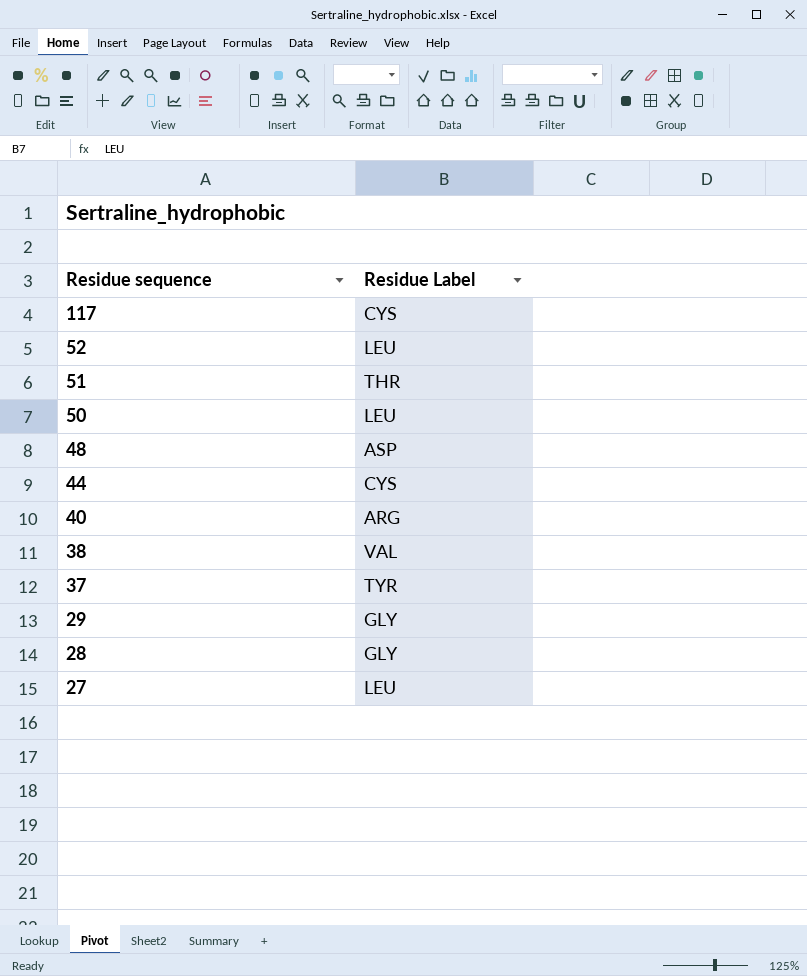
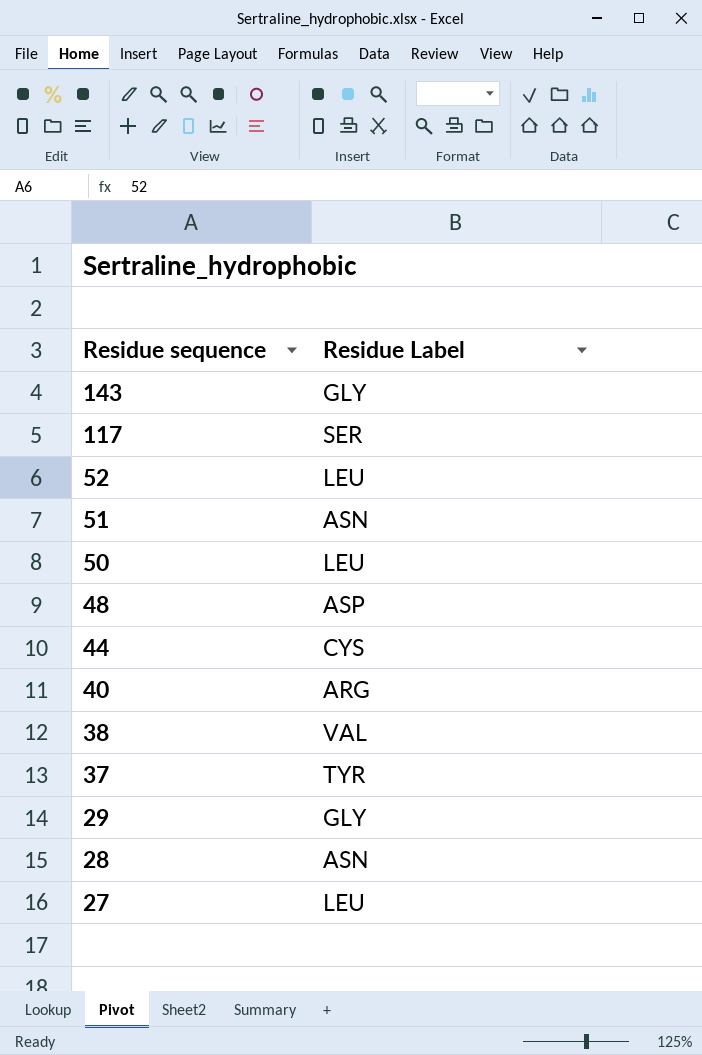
row 143: none -> GLY
117 | Residue Label: CYS -> SER
51 | Residue Label: THR -> ASN
28 | Residue Label: GLY -> ASN

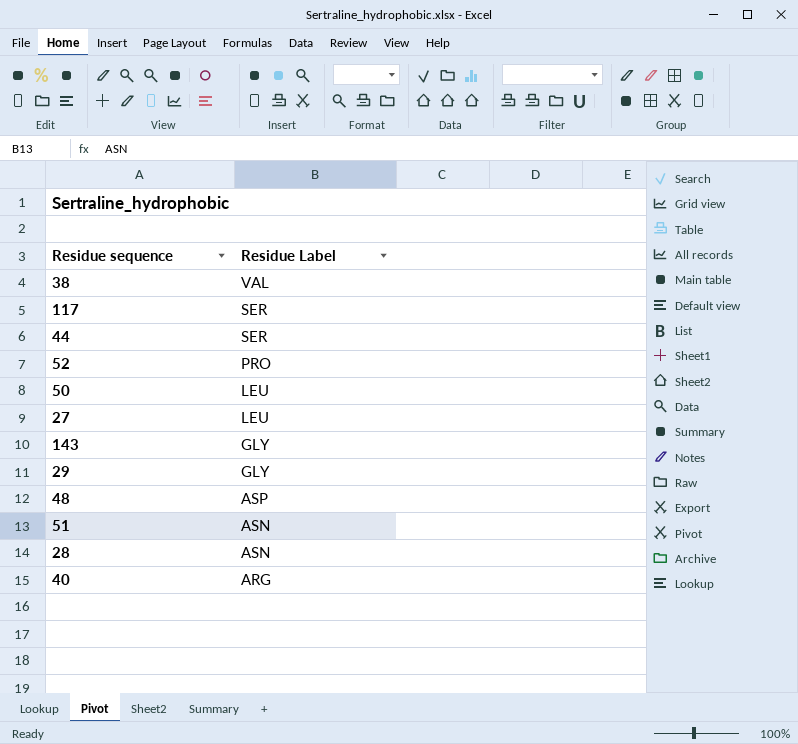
row order: Residue sequence descending -> Residue Label descending
row 37: TYR -> none
44 | Residue Label: CYS -> SER
52 | Residue Label: LEU -> PRO

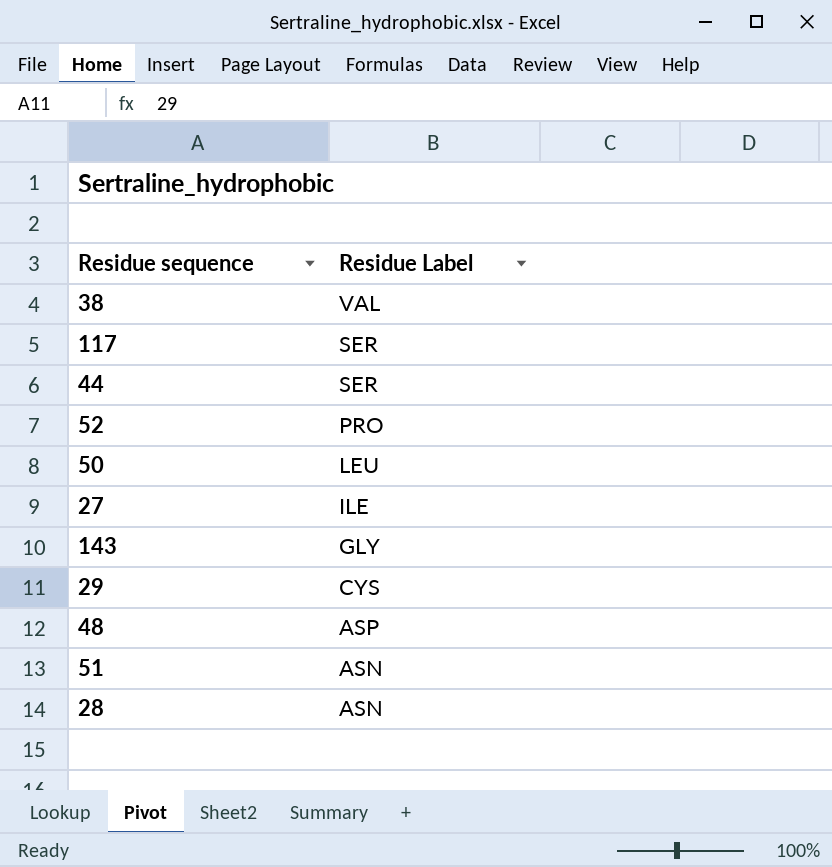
row 40: ARG -> none
27 | Residue Label: LEU -> ILE
29 | Residue Label: GLY -> CYS

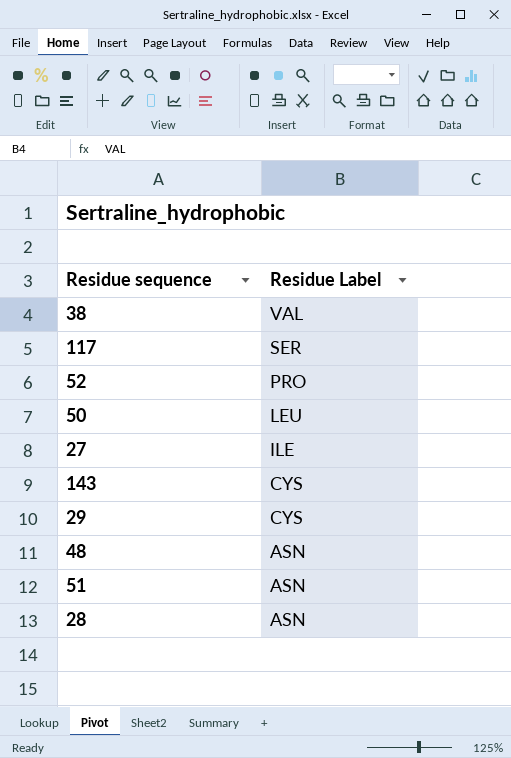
row 44: SER -> none
143 | Residue Label: GLY -> CYS
48 | Residue Label: ASP -> ASN

